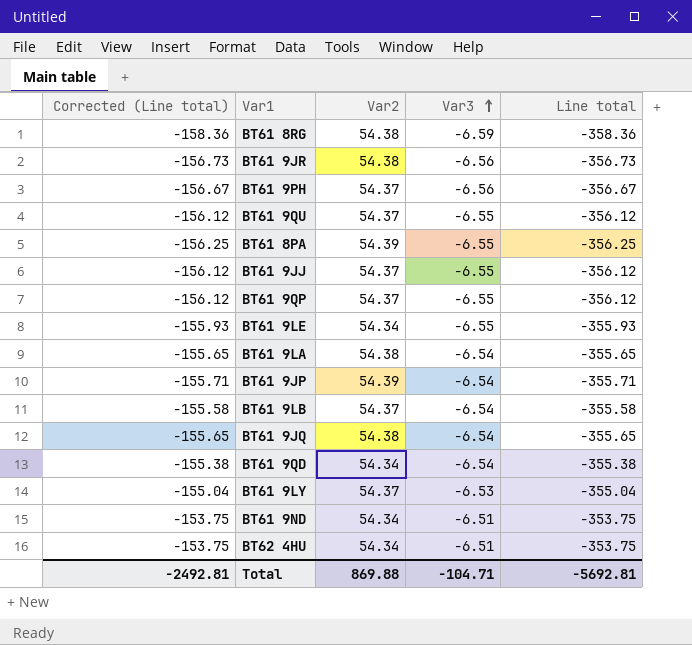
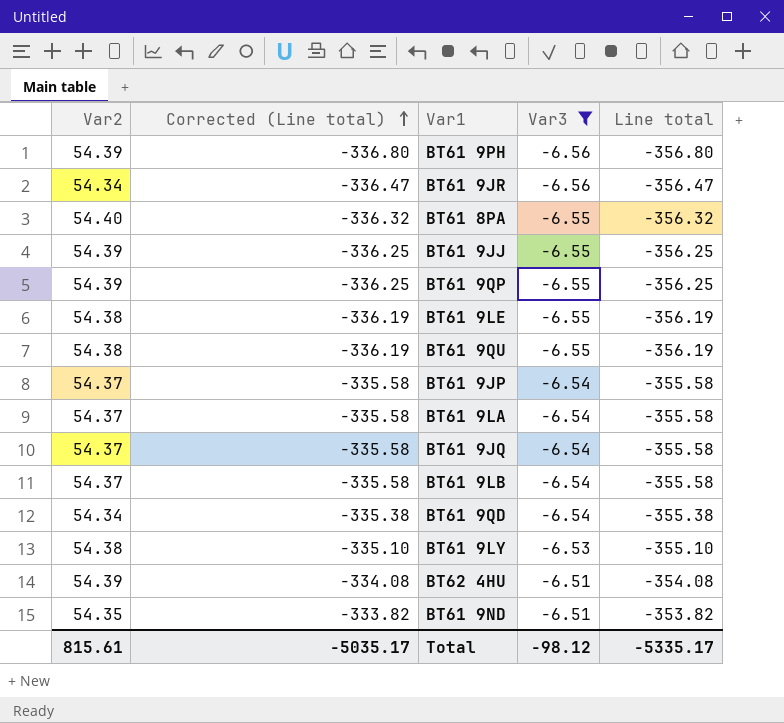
filter: none -> Var3 != -6.59
row order: Var3 ascending -> Corrected (Line total) ascending
column Var2 | position: 3 -> 1
column Corrected (Line total) | formula: [Line total] + 200 -> [Line total] + 20
BT61 9PH | Var2: 54.37 -> 54.39
BT61 9PH | Line total: -356.67 -> -356.80
BT61 9JR | Var2: 54.38 -> 54.34
BT61 9JR | Line total: -356.73 -> -356.47
BT61 8PA | Var2: 54.39 -> 54.40
BT61 8PA | Line total: -356.25 -> -356.32
BT61 9JJ | Var2: 54.37 -> 54.39
BT61 9JJ | Line total: -356.12 -> -356.25
BT61 9QP | Var2: 54.37 -> 54.39
BT61 9QP | Line total: -356.12 -> -356.25
BT61 9LE | Var2: 54.34 -> 54.38
BT61 9LE | Line total: -355.93 -> -356.19
BT61 9QU | Var2: 54.37 -> 54.38
BT61 9QU | Line total: -356.12 -> -356.19
BT61 9JP | Var2: 54.39 -> 54.37
BT61 9JP | Line total: -355.71 -> -355.58
BT61 9LA | Var2: 54.38 -> 54.37
BT61 9LA | Line total: -355.65 -> -355.58
BT61 9JQ | Var2: 54.38 -> 54.37
BT61 9JQ | Line total: -355.65 -> -355.58
BT61 9LY | Var2: 54.37 -> 54.38
BT61 9LY | Line total: -355.04 -> -355.10
BT62 4HU | Var2: 54.34 -> 54.39
BT62 4HU | Line total: -353.75 -> -354.08
BT61 9ND | Var2: 54.34 -> 54.35
BT61 9ND | Line total: -353.75 -> -353.82
Total | Var2: 869.88 -> 815.61
Total | Corrected (Line total): -2492.81 -> -5035.17
Total | Var3: -104.71 -> -98.12
Total | Line total: -5692.81 -> -5335.17

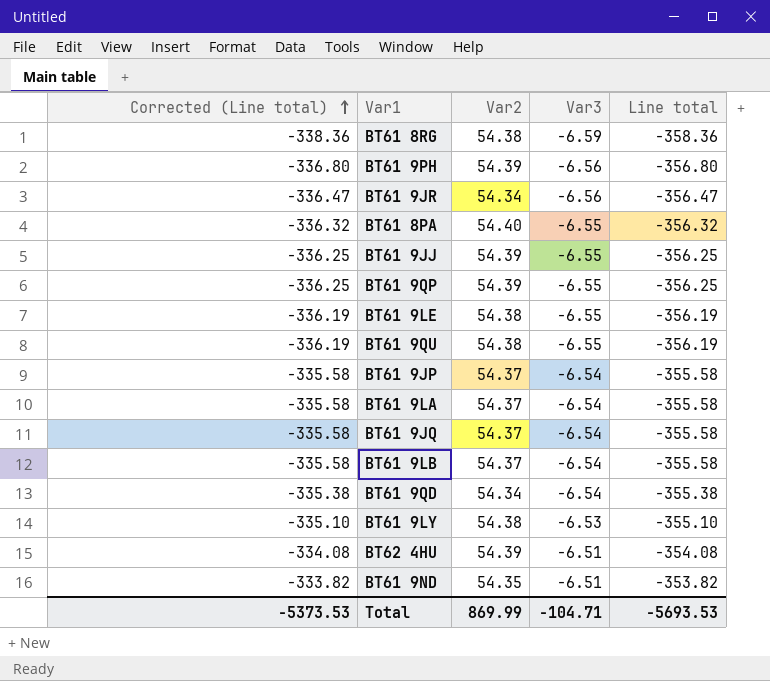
filter: Var3 != -6.59 -> none
column Var2 | position: 1 -> 3
Total | Corrected (Line total): -5035.17 -> -5373.53
Total | Var2: 815.61 -> 869.99
Total | Var3: -98.12 -> -104.71
Total | Line total: -5335.17 -> -5693.53

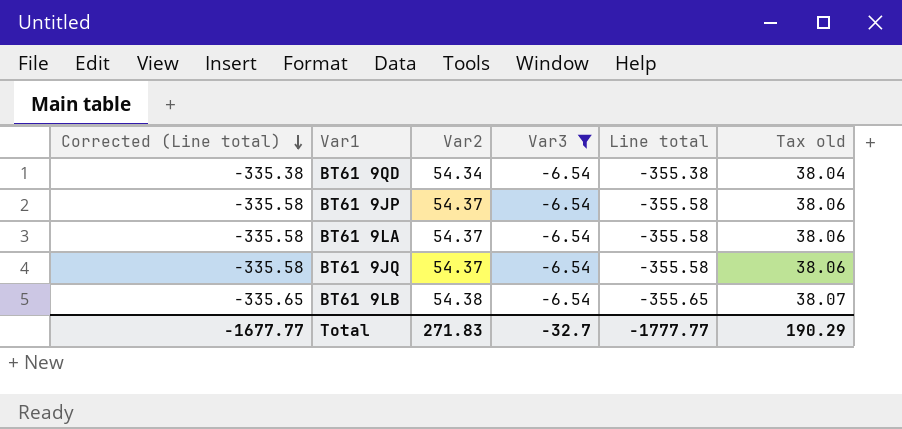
filter: none -> Var3 = -6.54
row order: Corrected (Line total) ascending -> Corrected (Line total) descending
column Tax old | formula: none -> [Var2] * 0.7
BT61 9LB | Corrected (Line total): -335.58 -> -335.65
BT61 9LB | Var2: 54.37 -> 54.38
BT61 9LB | Line total: -355.58 -> -355.65
Total | Corrected (Line total): -5373.53 -> -1677.77
Total | Var2: 869.99 -> 271.83
Total | Var3: -104.71 -> -32.7
Total | Line total: -5693.53 -> -1777.77

